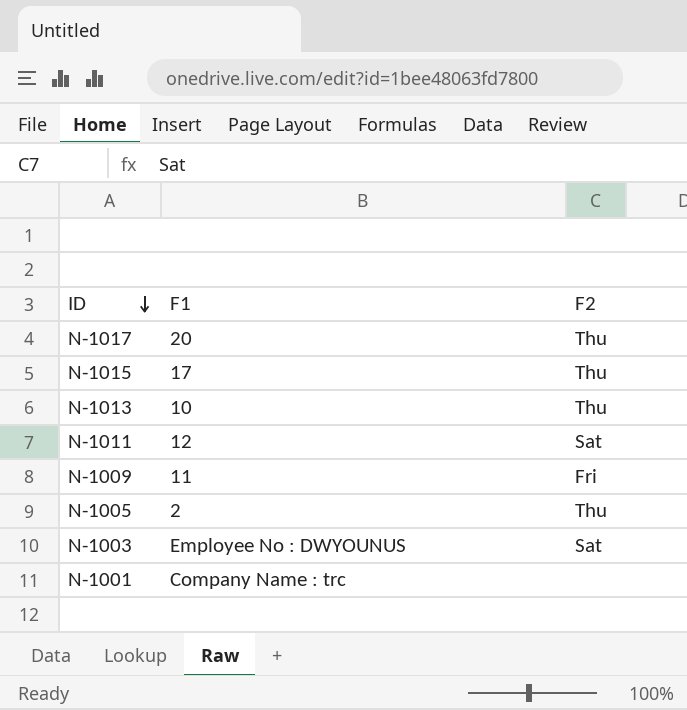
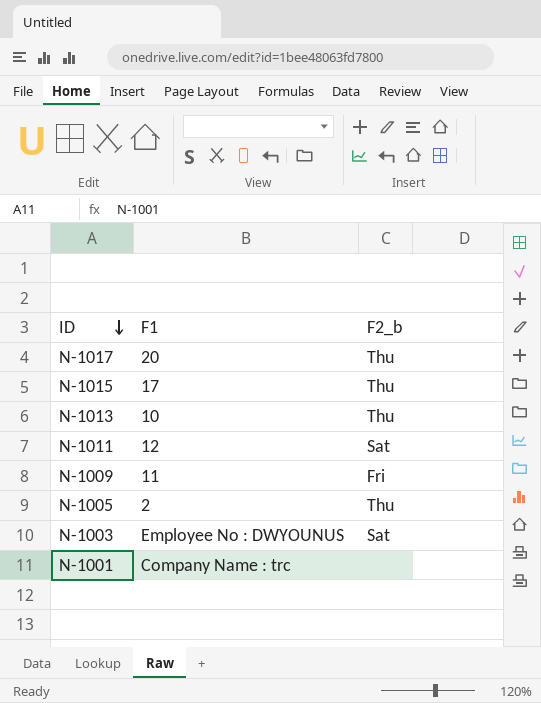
column name: F2 -> F2_b

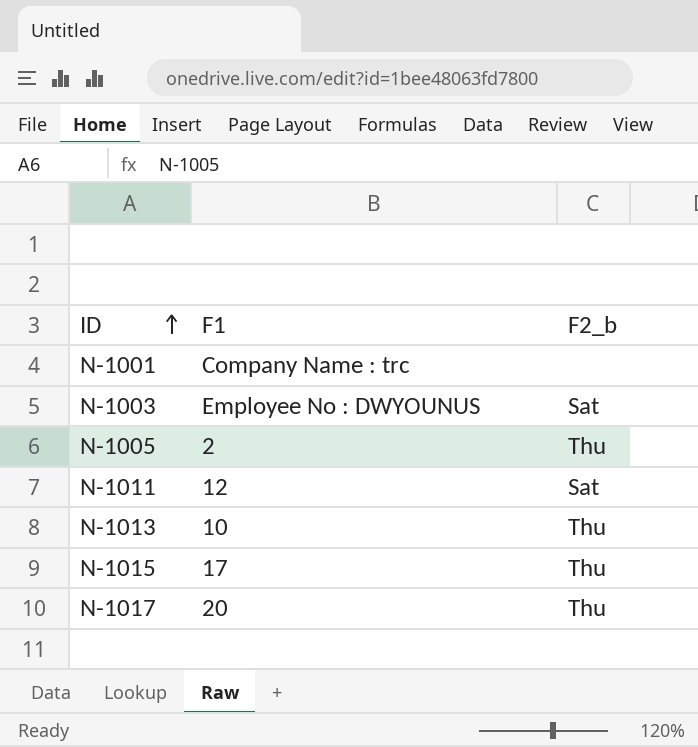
row order: ID descending -> ID ascending
row N-1009: 11 | Fri -> none

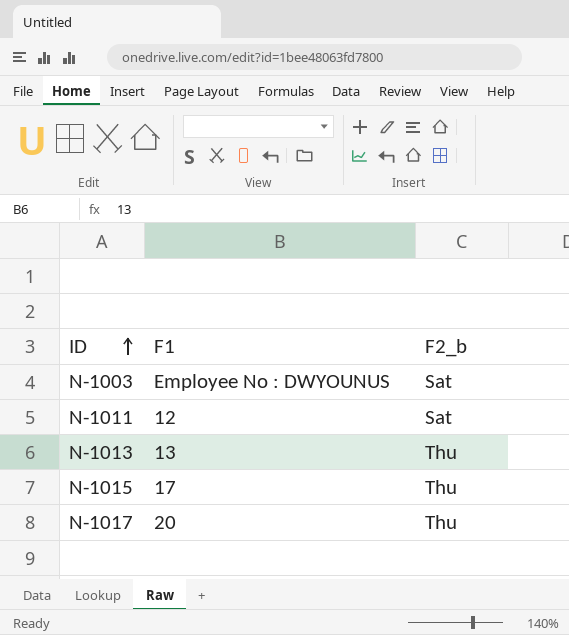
row N-1001: Company Name : trc | none -> none
row N-1005: 2 | Thu -> none
N-1013 | F1: 10 -> 13

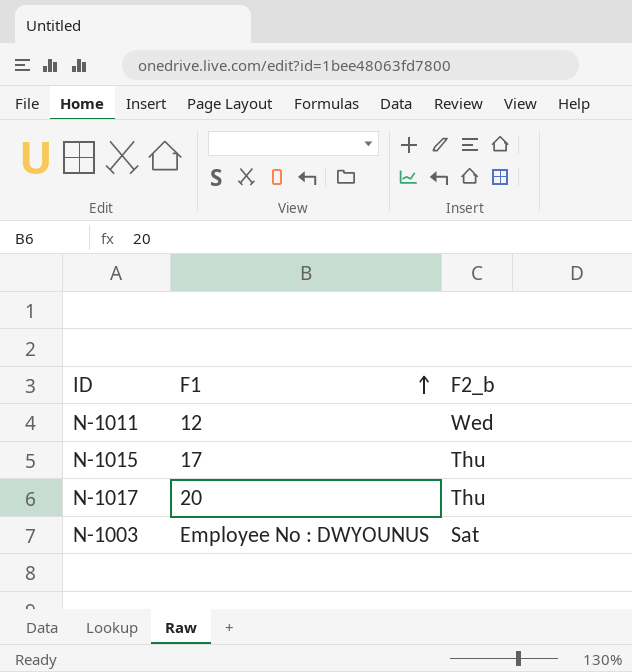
row order: ID ascending -> F1 ascending
row N-1013: 13 | Thu -> none
N-1011 | F2_b: Sat -> Wed

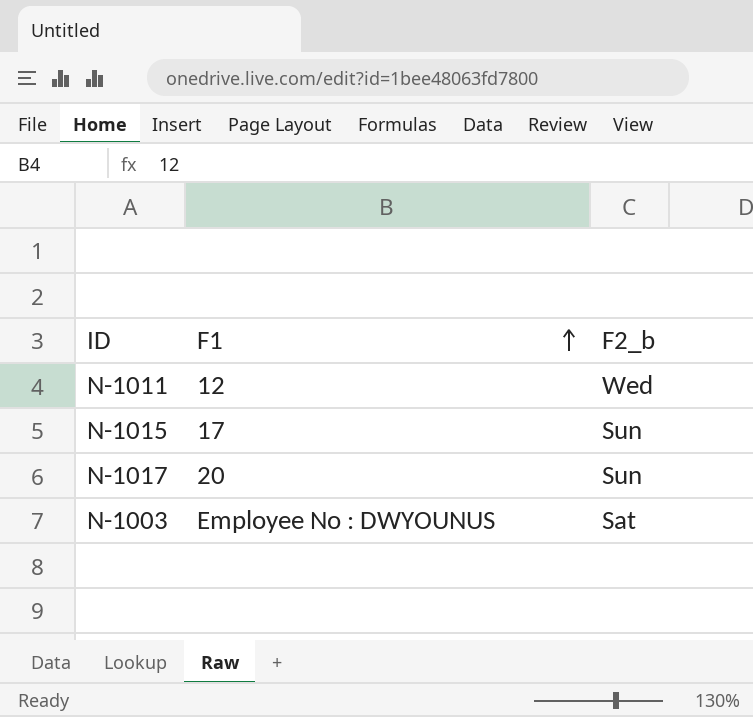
N-1015 | F2_b: Thu -> Sun
N-1017 | F2_b: Thu -> Sun

